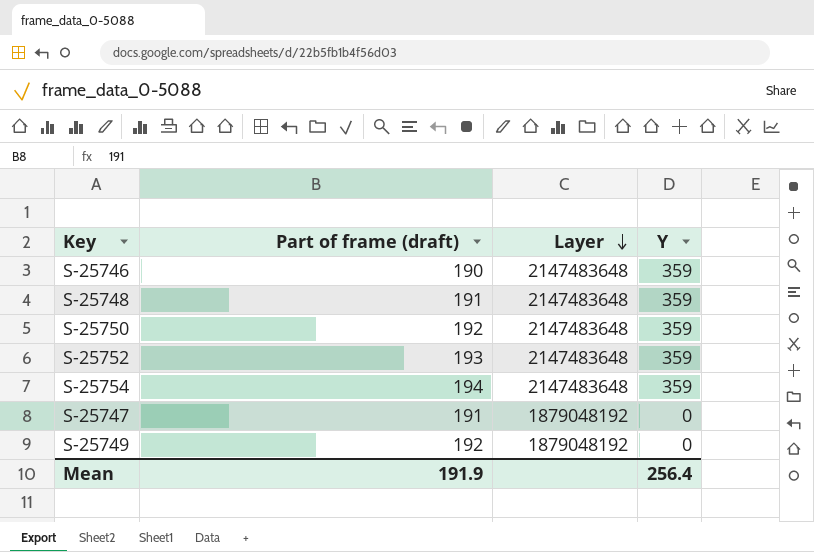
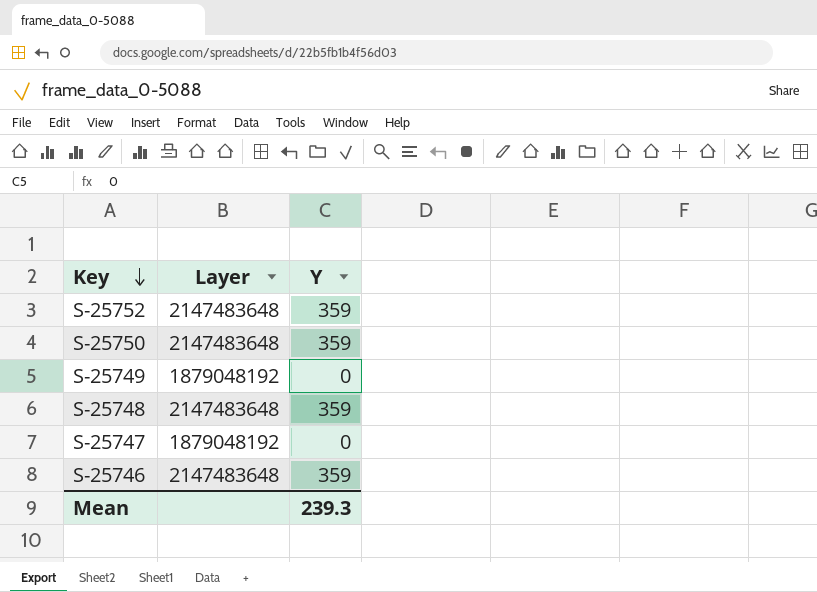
row order: Layer descending -> Key descending
column Part of frame (draft) | position: 2 -> none
row S-25754: 194 | 2147483648 | 359 -> none
Mean | Y: 256.4 -> 239.3

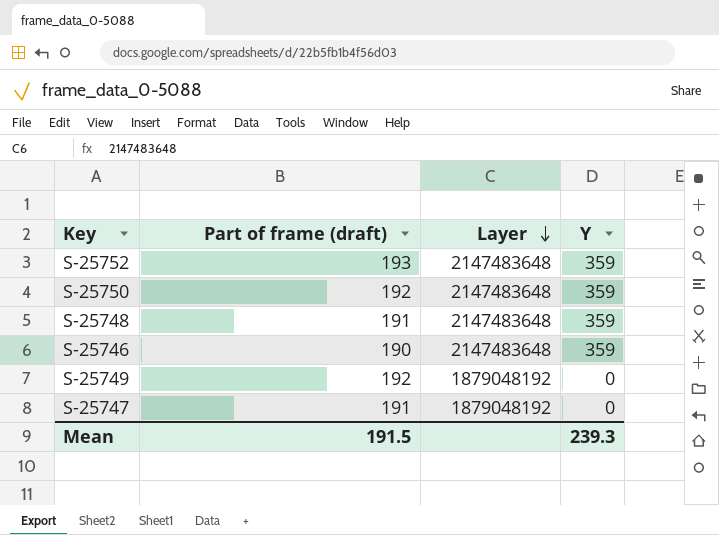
row order: Key descending -> Layer descending
column Part of frame (draft) | position: none -> 2

